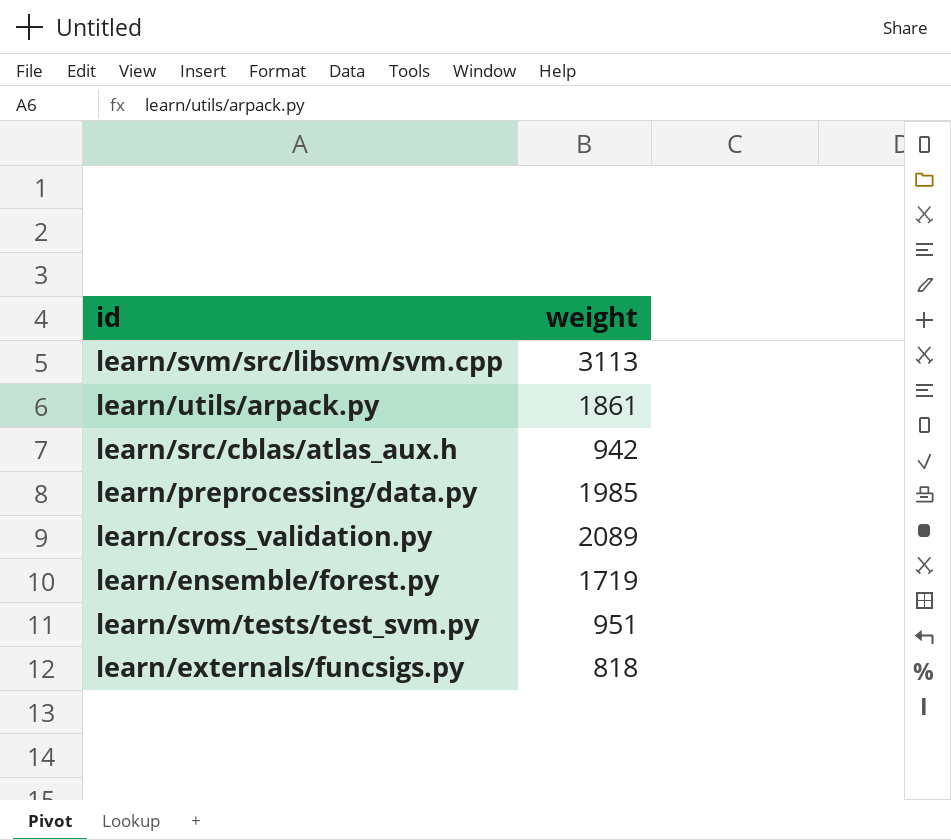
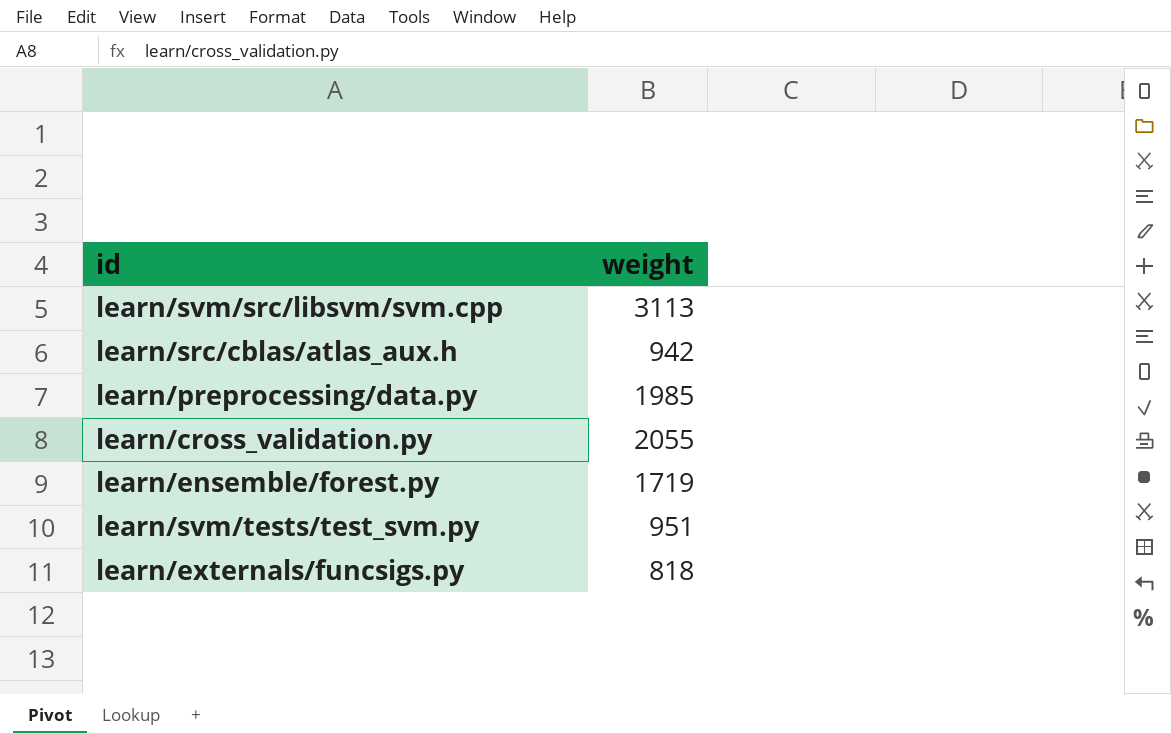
row learn/utils/arpack.py: 1861 -> none
learn/cross_validation.py | weight: 2089 -> 2055

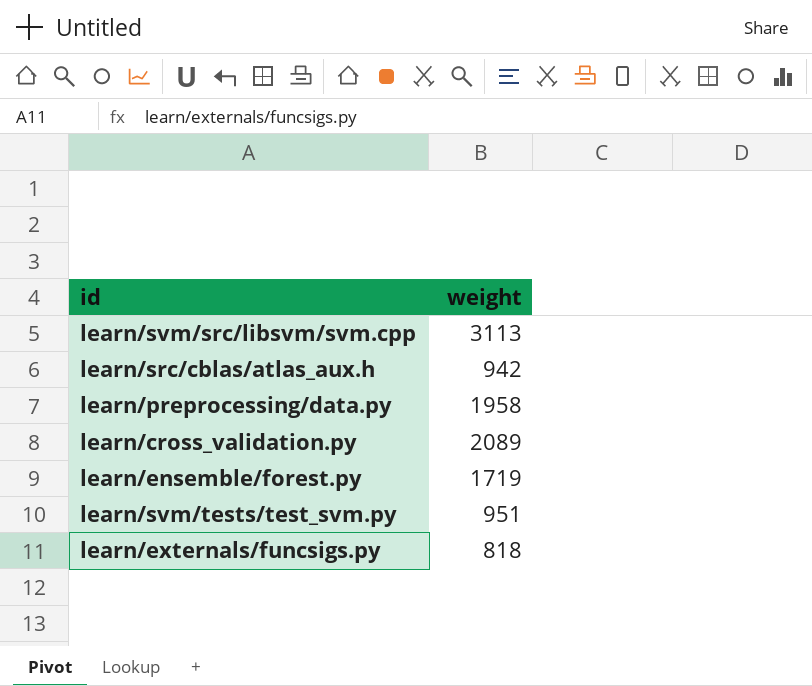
learn/preprocessing/data.py | weight: 1985 -> 1958
learn/cross_validation.py | weight: 2055 -> 2089

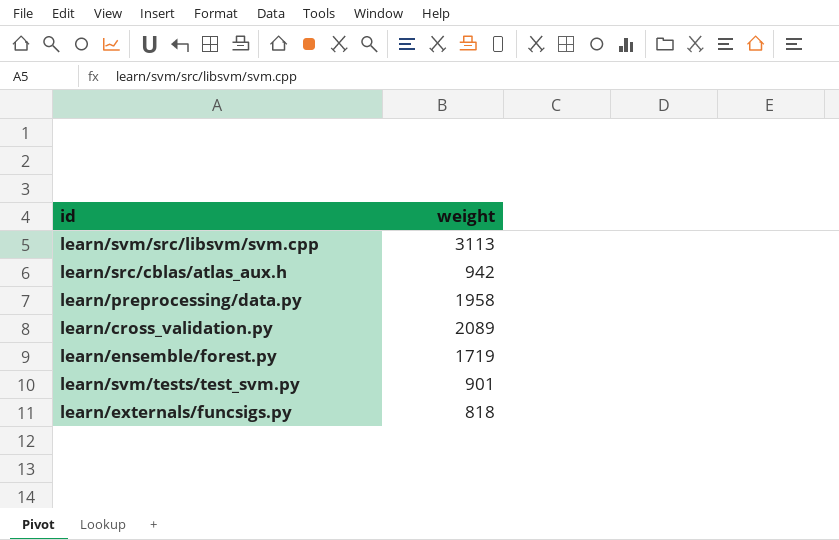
learn/svm/tests/test_svm.py | weight: 951 -> 901

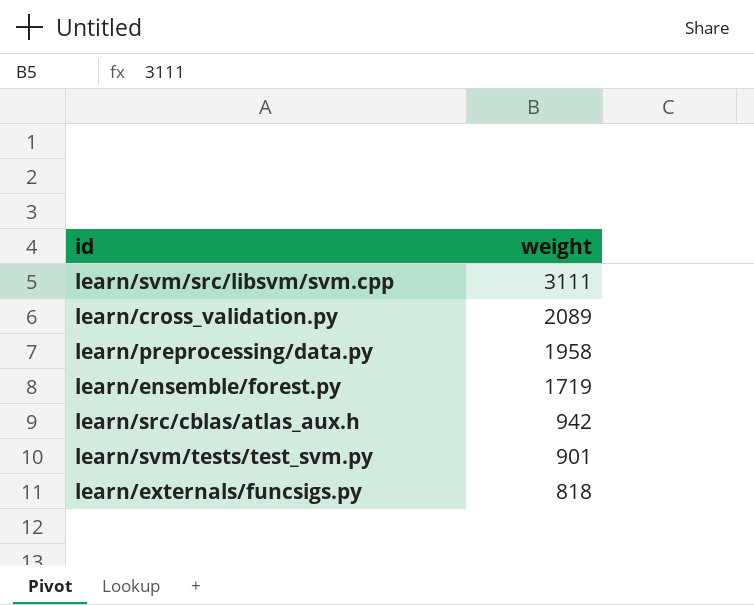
row order: none -> weight descending
learn/svm/src/libsvm/svm.cpp | weight: 3113 -> 3111

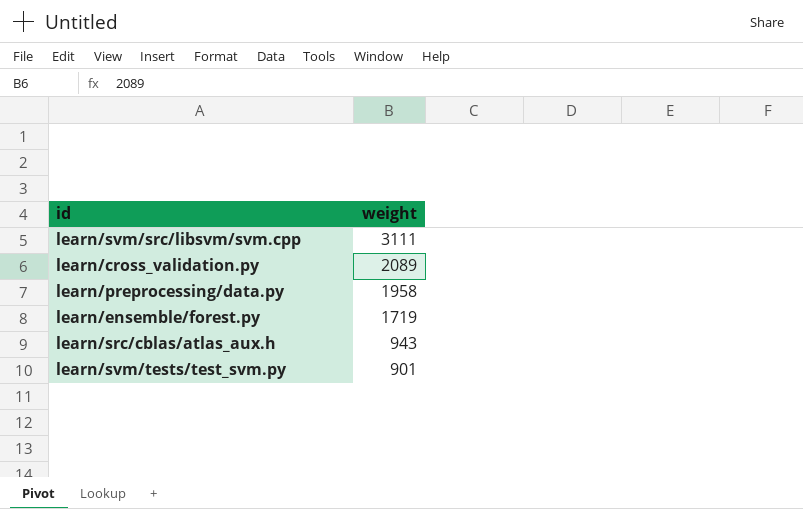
row learn/externals/funcsigs.py: 818 -> none
learn/src/cblas/atlas_aux.h | weight: 942 -> 943

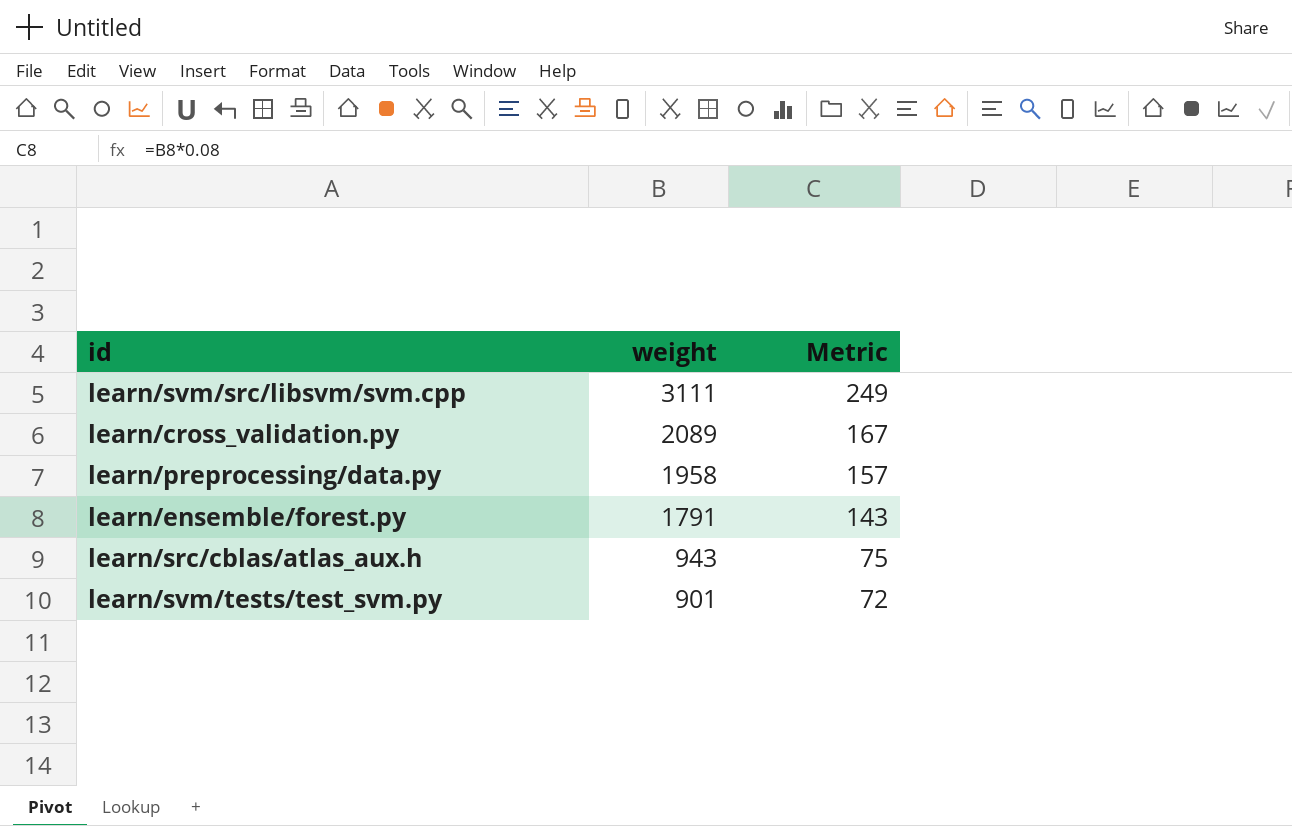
column Metric | formula: none -> [weight] * 0.08
learn/ensemble/forest.py | weight: 1719 -> 1791

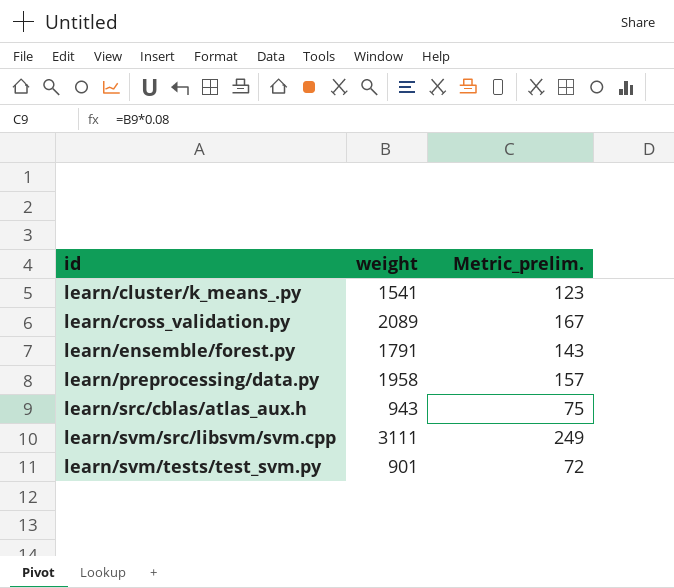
row order: weight descending -> id ascending
column name: Metric -> Metric_prelim.
row learn/cluster/k_means_.py: none -> 1541 | 123

